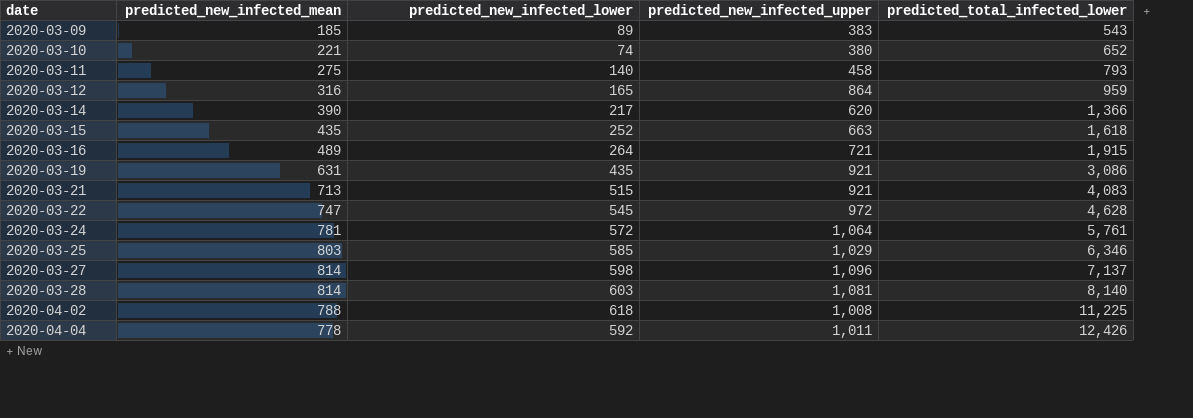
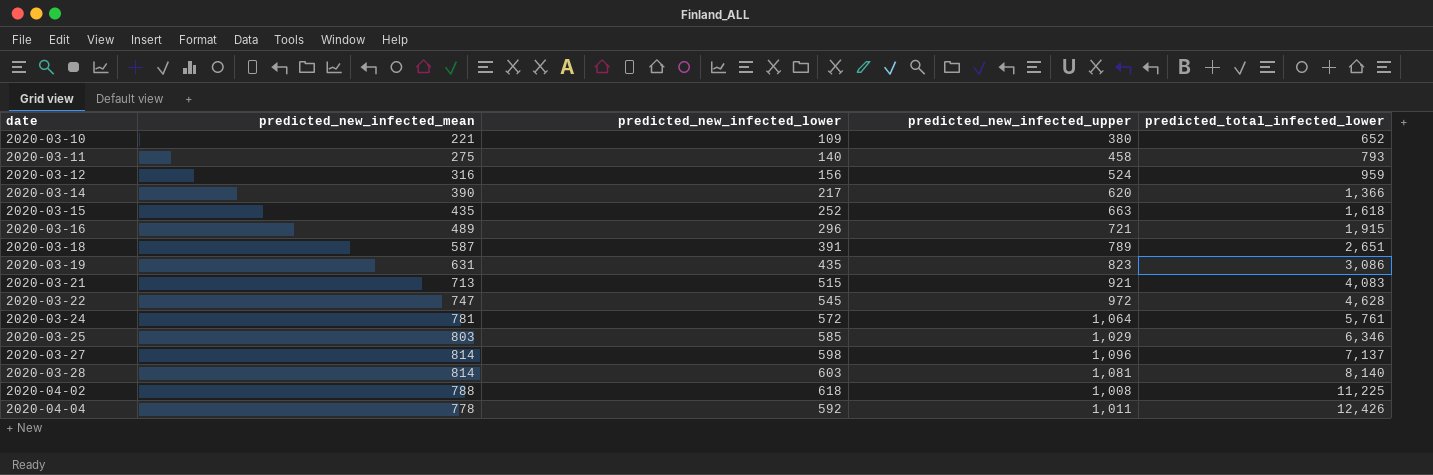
row 2020-03-09: 185 | 89 | 383 | 543 -> none
2020-03-10 | predicted_new_infected_lower: 74 -> 109
2020-03-12 | predicted_new_infected_lower: 165 -> 156
2020-03-12 | predicted_new_infected_upper: 864 -> 524
2020-03-16 | predicted_new_infected_lower: 264 -> 296
row 2020-03-18: none -> 587 | 391 | 789 | 2,651
2020-03-19 | predicted_new_infected_upper: 921 -> 823

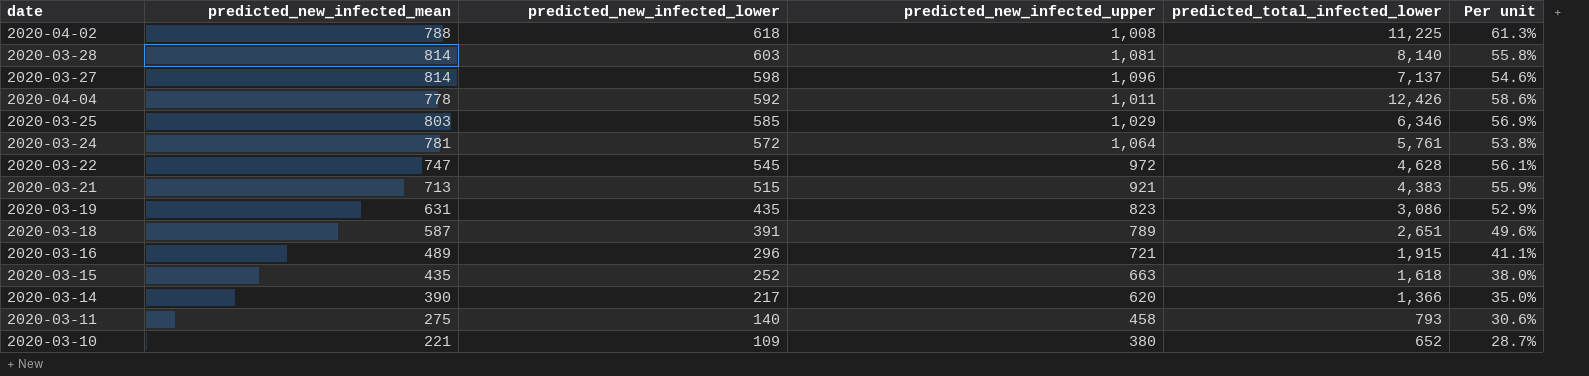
row order: date ascending -> predicted_new_infected_lower descending
column Per unit | formula: none -> [predicted_new_infected_lower] / [predicted_new_infected_upper]
row 2020-03-12: 316 | 156 | 524 | 959 -> none
2020-03-21 | predicted_total_infected_lower: 4,083 -> 4,383

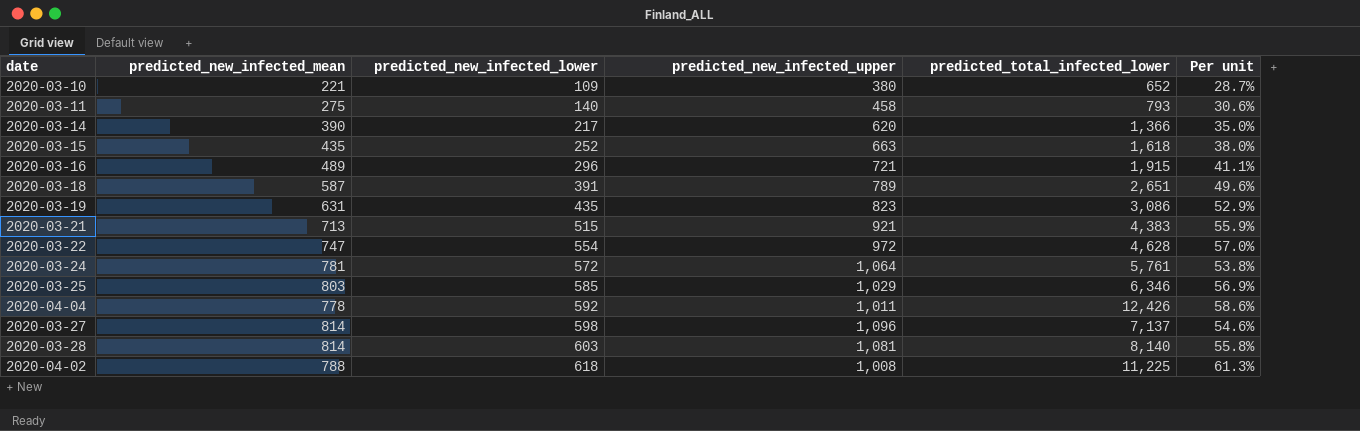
row order: predicted_new_infected_lower descending -> predicted_new_infected_lower ascending
2020-03-22 | predicted_new_infected_lower: 545 -> 554
2020-03-22 | Per unit: 56.1% -> 57.0%

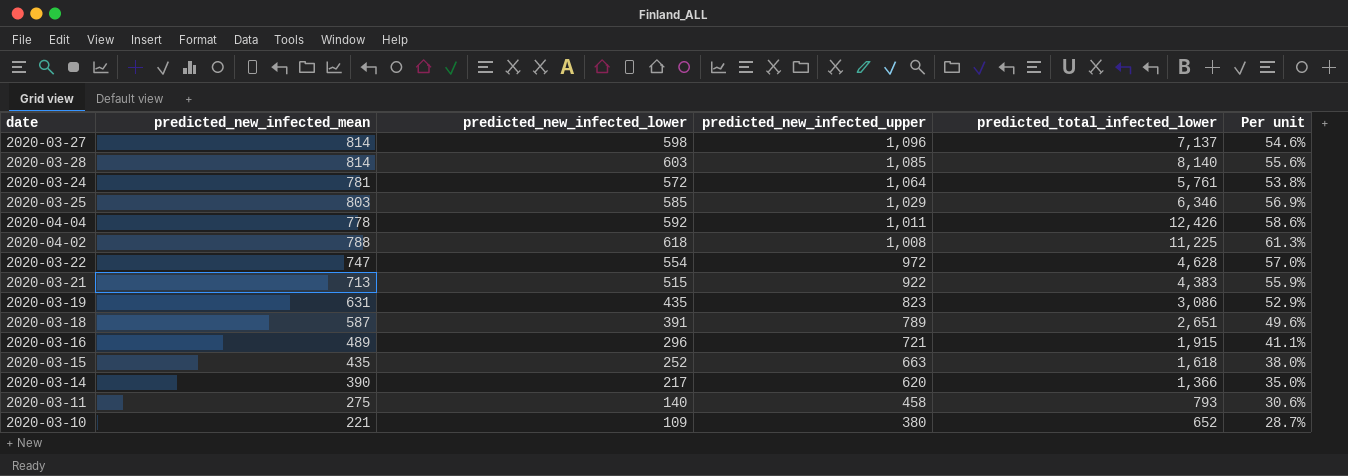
row order: predicted_new_infected_lower ascending -> predicted_new_infected_upper descending
2020-03-28 | predicted_new_infected_upper: 1,081 -> 1,085
2020-03-28 | Per unit: 55.8% -> 55.6%
2020-03-21 | predicted_new_infected_upper: 921 -> 922

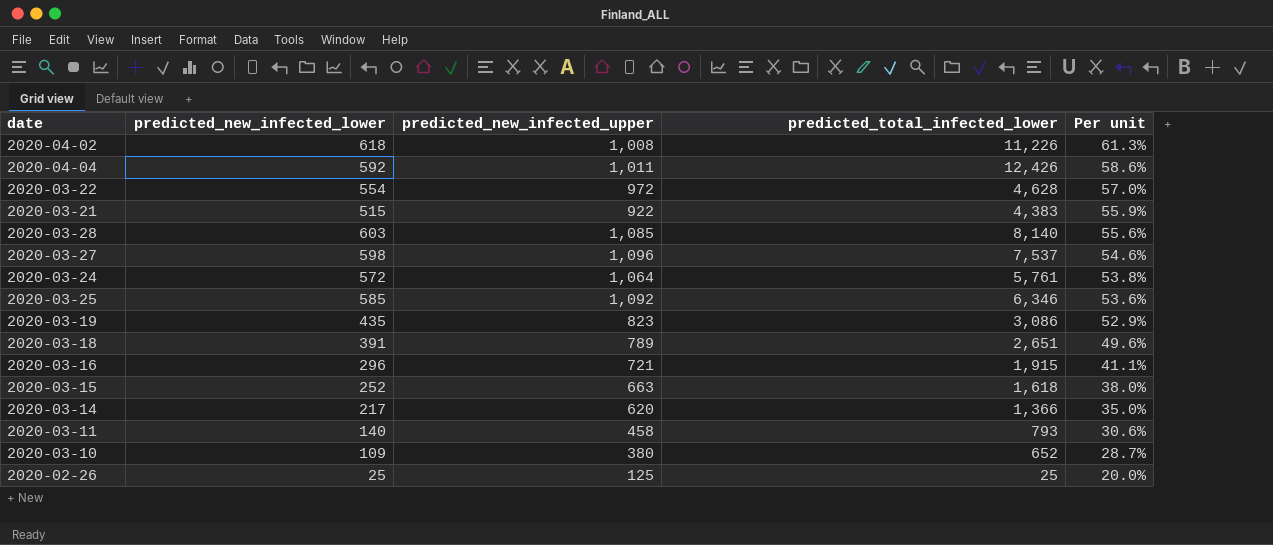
row order: predicted_new_infected_upper descending -> Per unit descending
column predicted_new_infected_mean | position: 2 -> none
2020-04-02 | predicted_total_infected_lower: 11,225 -> 11,226
2020-03-27 | predicted_total_infected_lower: 7,137 -> 7,537
2020-03-25 | predicted_new_infected_upper: 1,029 -> 1,092
2020-03-25 | Per unit: 56.9% -> 53.6%
row 2020-02-26: none -> 25 | 125 | 25 | 20.0%

